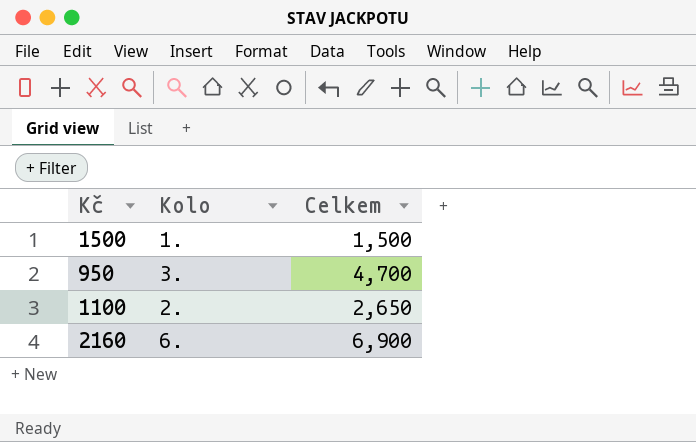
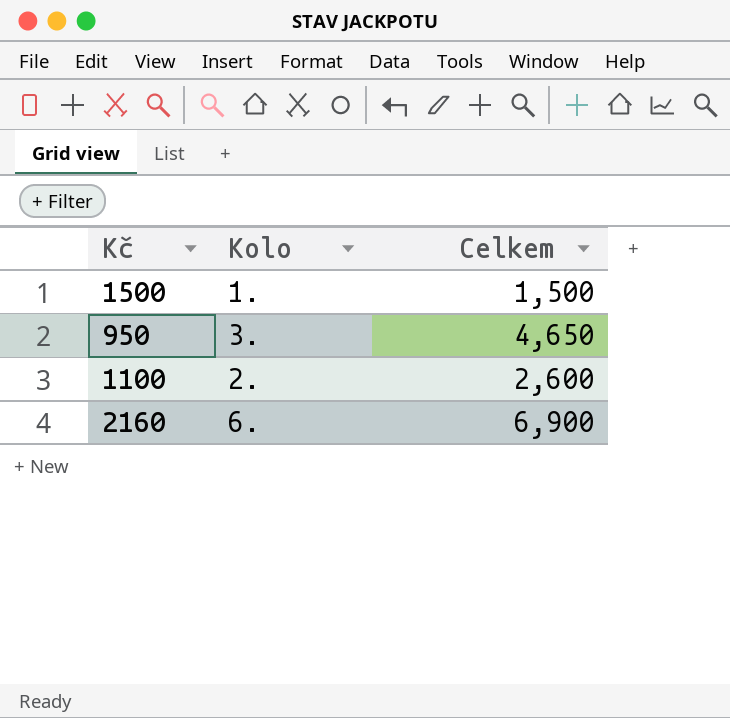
950 | Celkem: 4,700 -> 4,650
1100 | Celkem: 2,650 -> 2,600

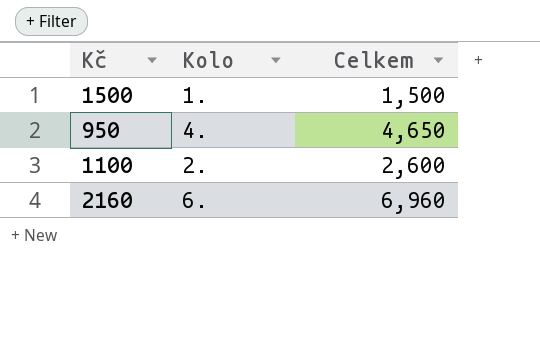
950 | Kolo: 3. -> 4.
2160 | Celkem: 6,900 -> 6,960

